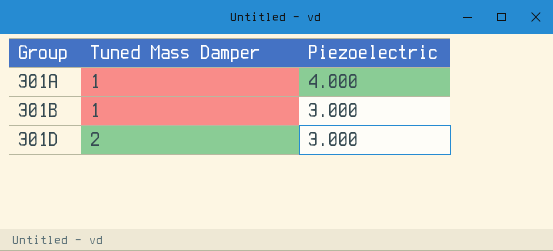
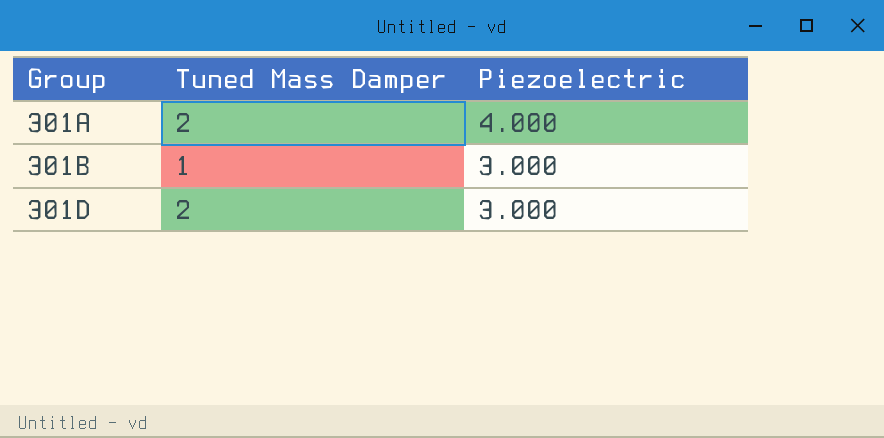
301A | Tuned Mass Damper: 1 -> 2

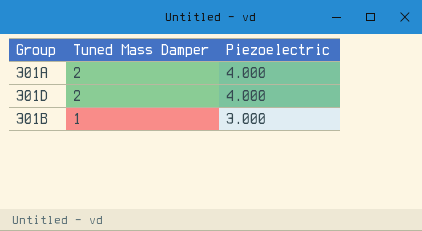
row order: Group ascending -> Tuned Mass Damper descending
301D | Piezoelectric: 3.000 -> 4.000

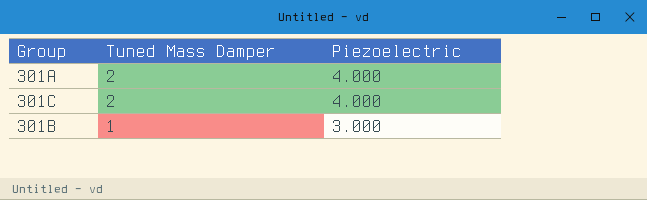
row 301D: 2 | 4.000 -> none
row 301C: none -> 2 | 4.000

